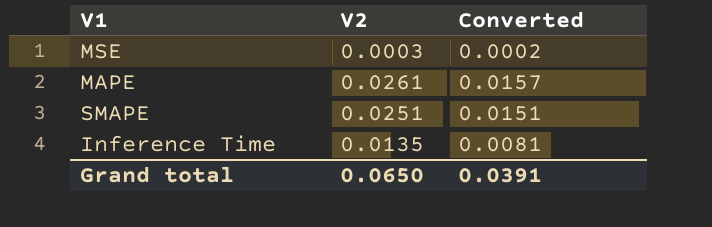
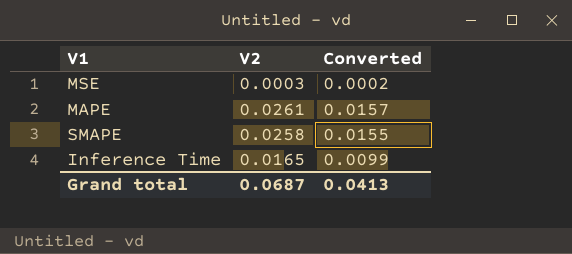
SMAPE | V2: 0.0251 -> 0.0258
SMAPE | Converted: 0.0151 -> 0.0155
Inference Time | V2: 0.0135 -> 0.0165
Inference Time | Converted: 0.0081 -> 0.0099
Grand total | V2: 0.0650 -> 0.0687
Grand total | Converted: 0.0391 -> 0.0413

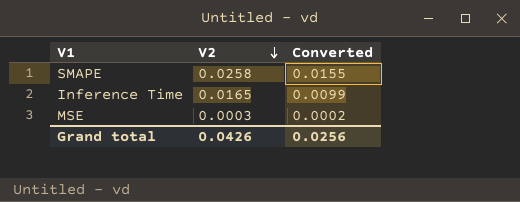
row order: none -> V2 descending
row MAPE: 0.0261 | 0.0157 -> none
Grand total | V2: 0.0687 -> 0.0426
Grand total | Converted: 0.0413 -> 0.0256

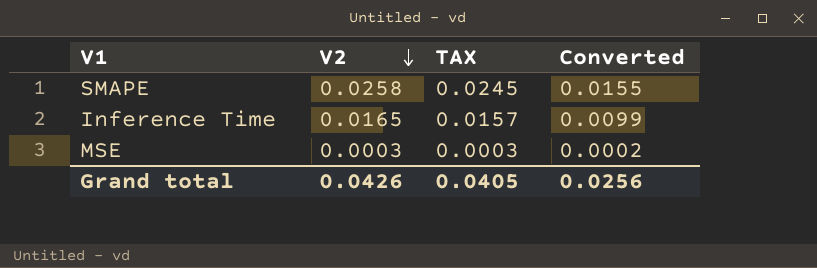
column TAX | formula: none -> [V2] * 0.95

